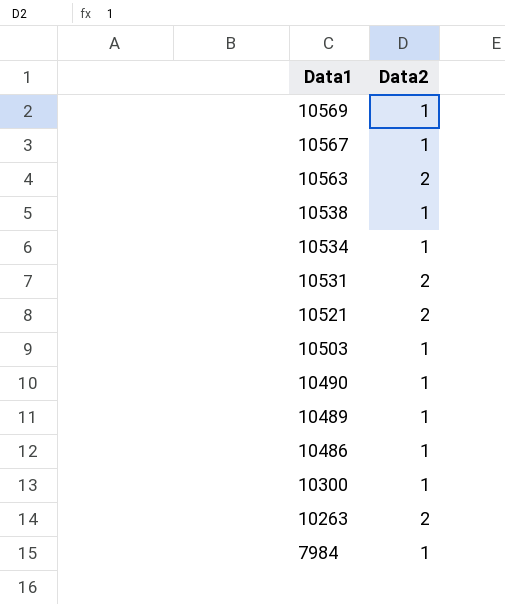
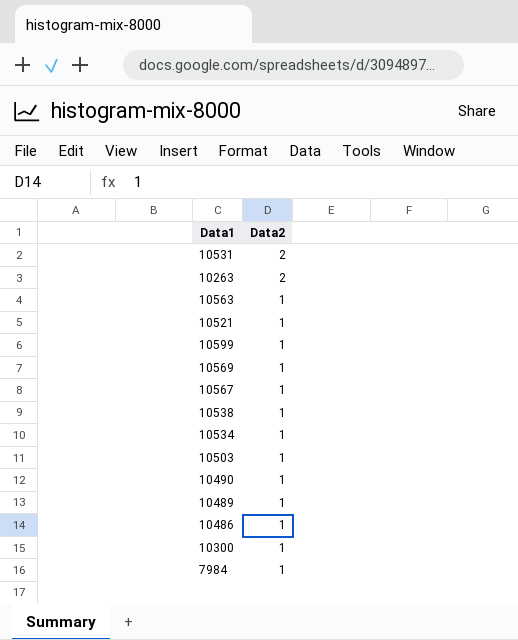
row order: Data1 descending -> Data2 descending
10563 | Data2: 2 -> 1
10521 | Data2: 2 -> 1
row 10599: none -> 1

